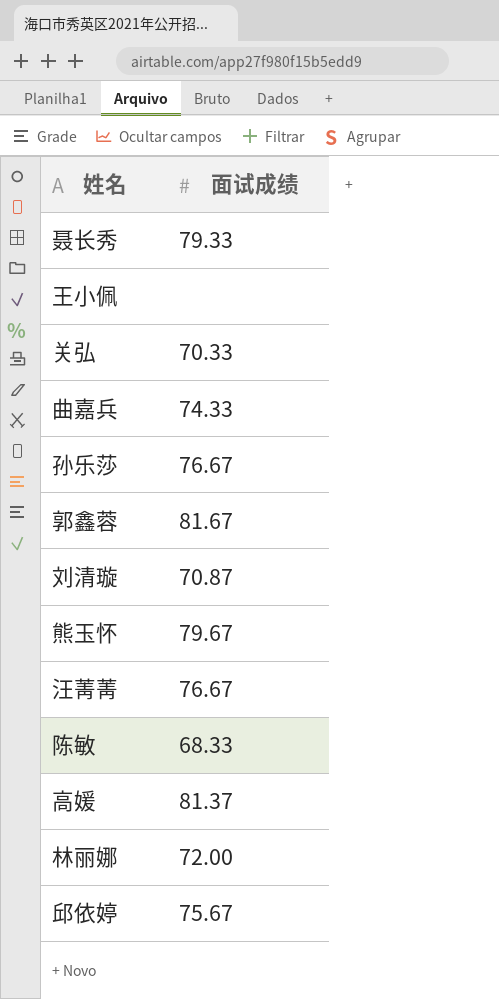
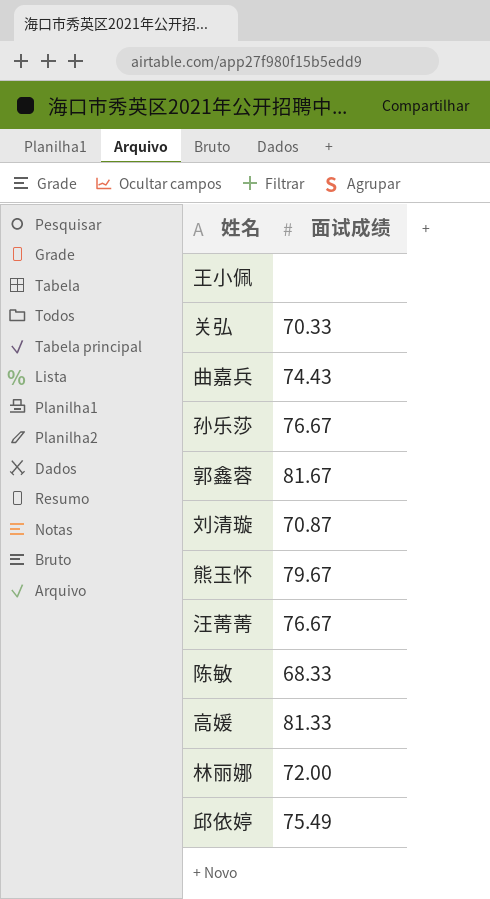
row 聂长秀: 79.33 -> none
曲嘉兵 | 面试成绩: 74.33 -> 74.43
高媛 | 面试成绩: 81.37 -> 81.33
邱依婷 | 面试成绩: 75.67 -> 75.49

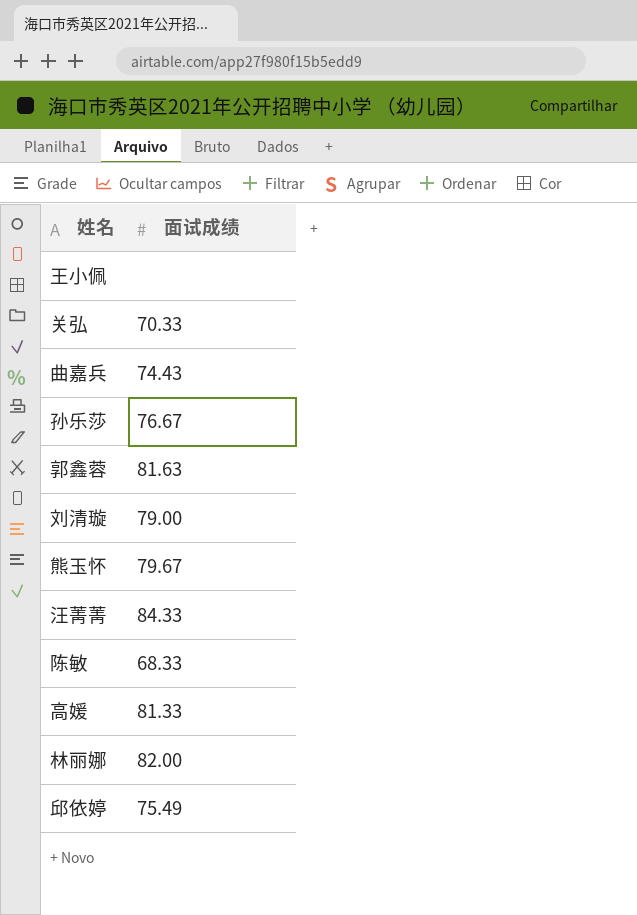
郭鑫蓉 | 面试成绩: 81.67 -> 81.63
刘清璇 | 面试成绩: 70.87 -> 79.00
汪菁菁 | 面试成绩: 76.67 -> 84.33
林丽娜 | 面试成绩: 72.00 -> 82.00

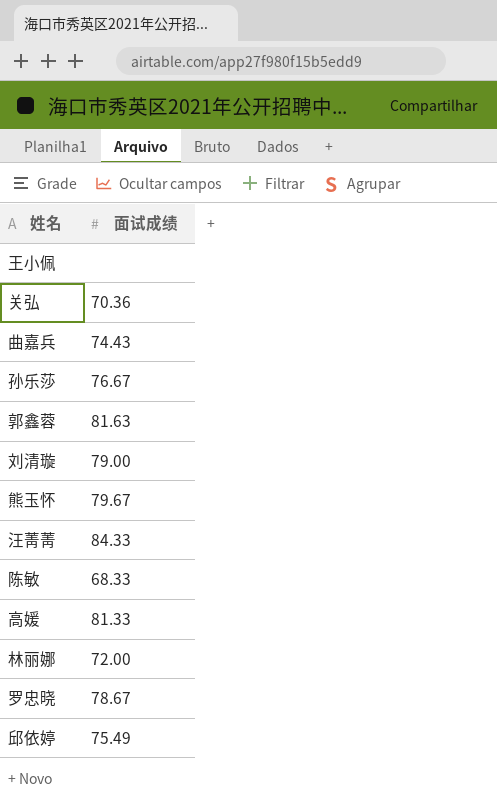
关弘 | 面试成绩: 70.33 -> 70.36
林丽娜 | 面试成绩: 82.00 -> 72.00
row 罗忠晓: none -> 78.67

